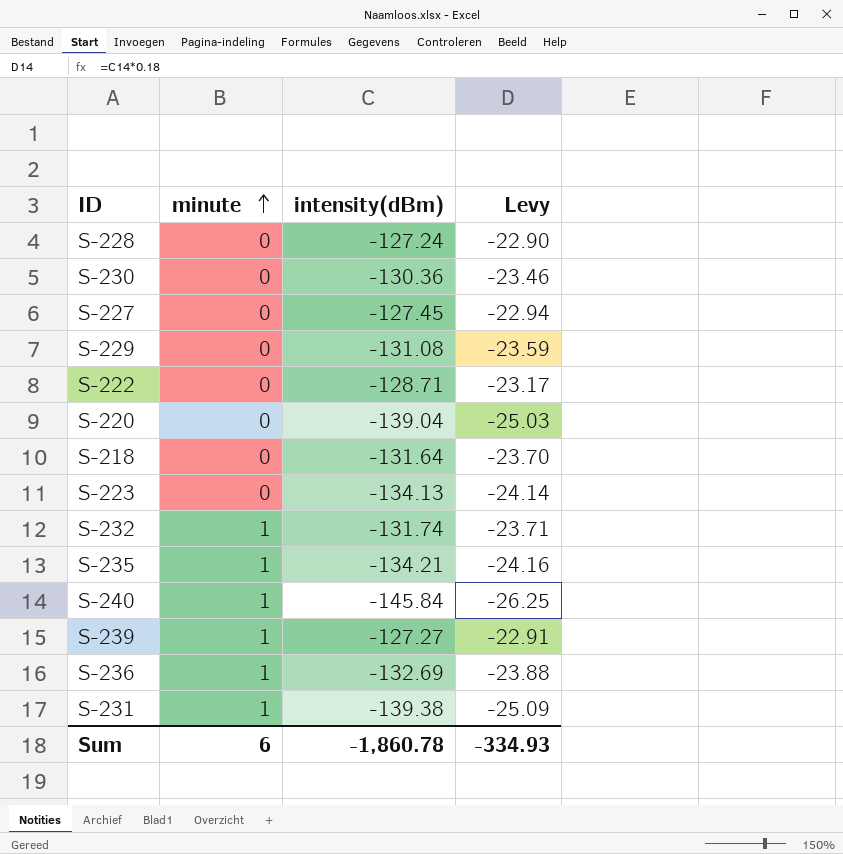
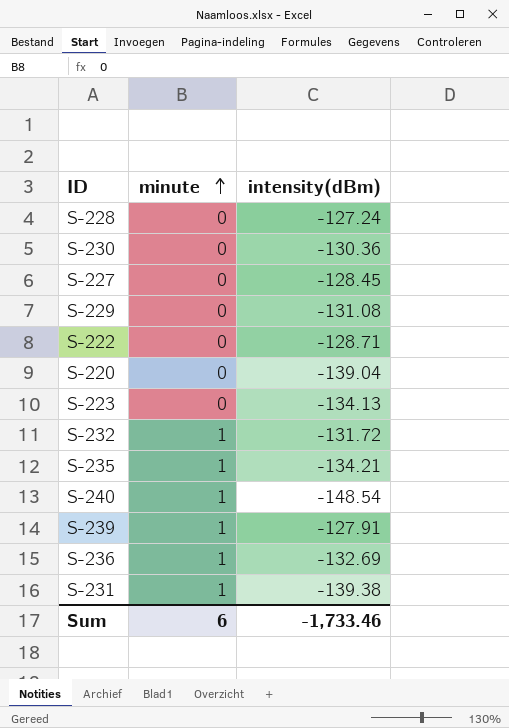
column Levy | formula: [intensity(dBm)] * 0.18 -> none
row S-218: 0 | -131.64 | -23.70 -> none
S-227 | intensity(dBm): -127.45 -> -128.45
S-232 | intensity(dBm): -131.74 -> -131.72
S-240 | intensity(dBm): -145.84 -> -148.54
S-239 | intensity(dBm): -127.27 -> -127.91
Sum | intensity(dBm): -1,860.78 -> -1,733.46

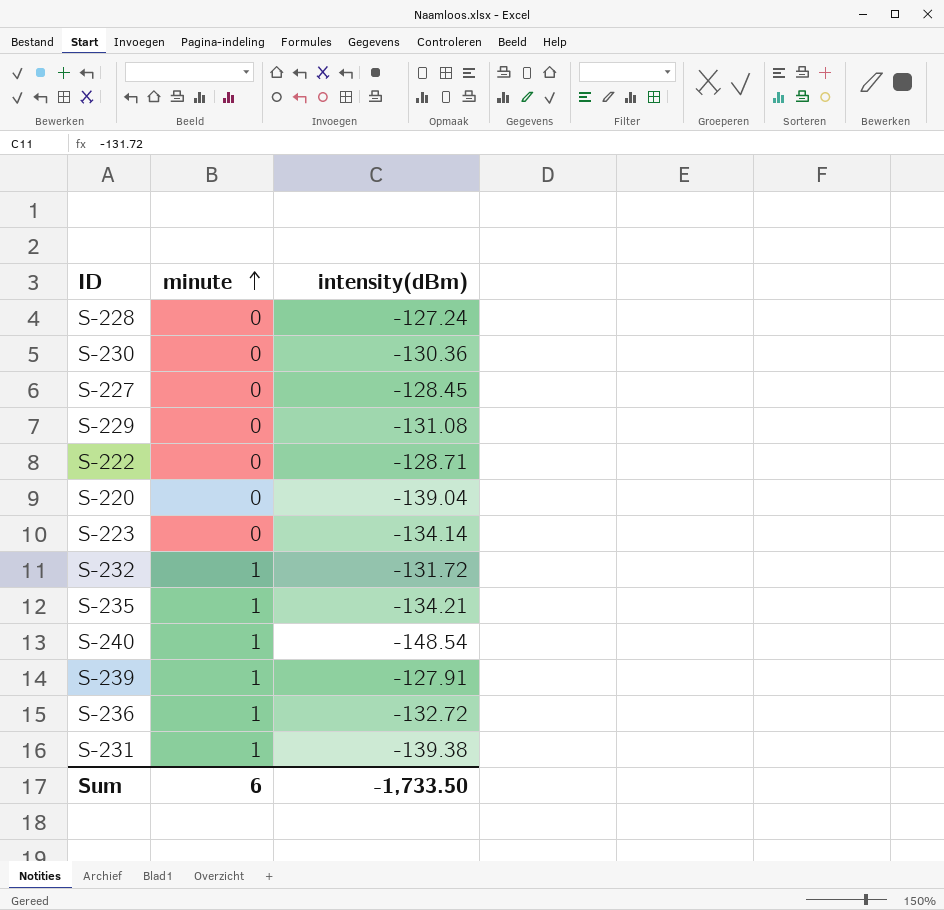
S-223 | intensity(dBm): -134.13 -> -134.14
S-236 | intensity(dBm): -132.69 -> -132.72
Sum | intensity(dBm): -1,733.46 -> -1,733.50

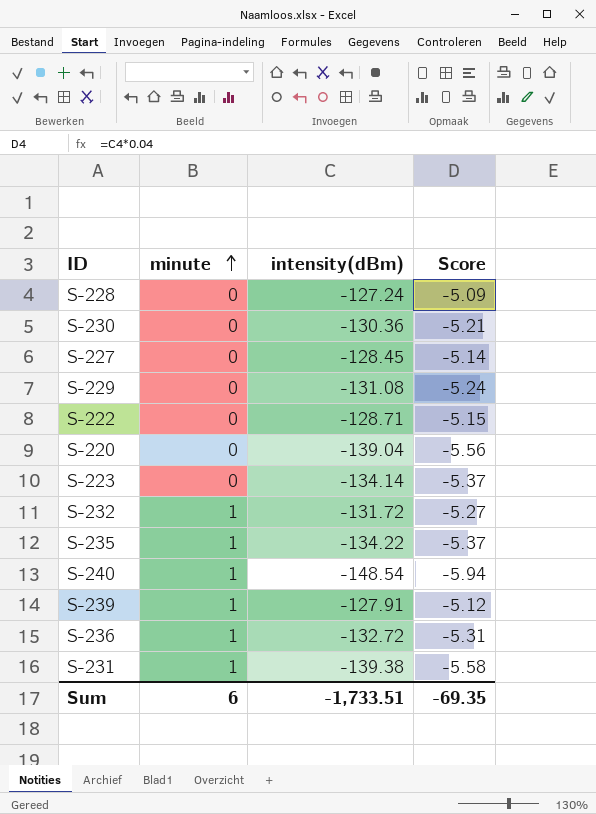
column Score | formula: none -> [intensity(dBm)] * 0.04
S-235 | intensity(dBm): -134.21 -> -134.22
Sum | intensity(dBm): -1,733.50 -> -1,733.51

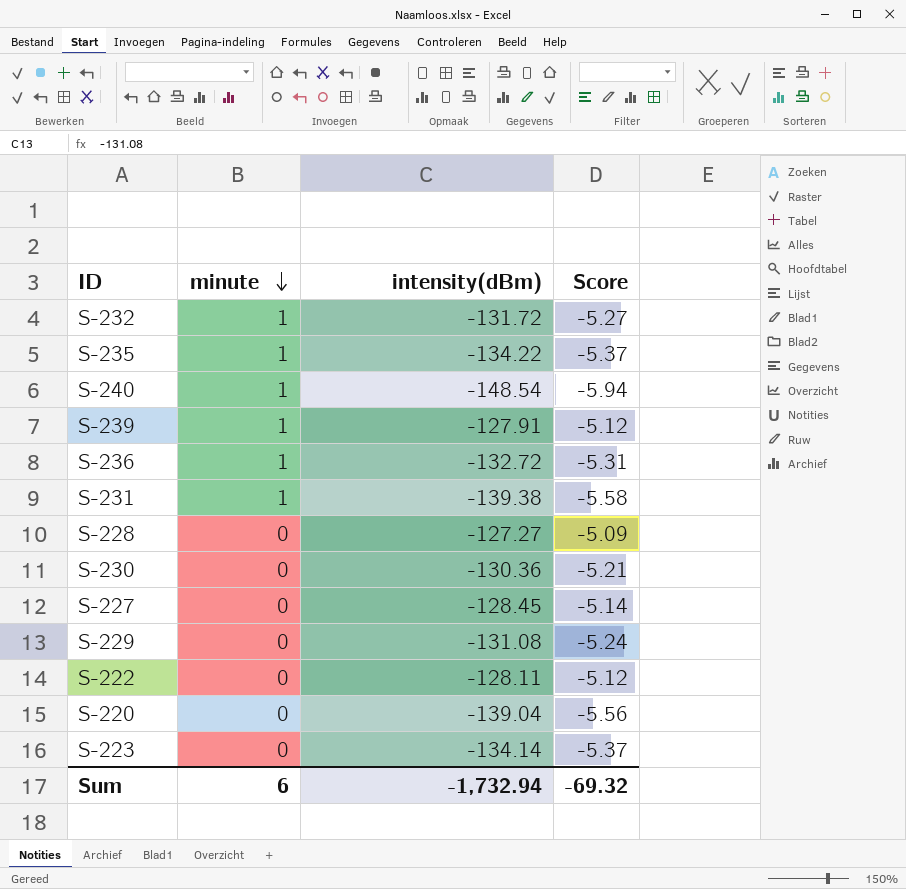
row order: minute ascending -> minute descending
S-228 | intensity(dBm): -127.24 -> -127.27
S-222 | intensity(dBm): -128.71 -> -128.11
S-222 | Score: -5.15 -> -5.12
Sum | intensity(dBm): -1,733.51 -> -1,732.94
Sum | Score: -69.35 -> -69.32

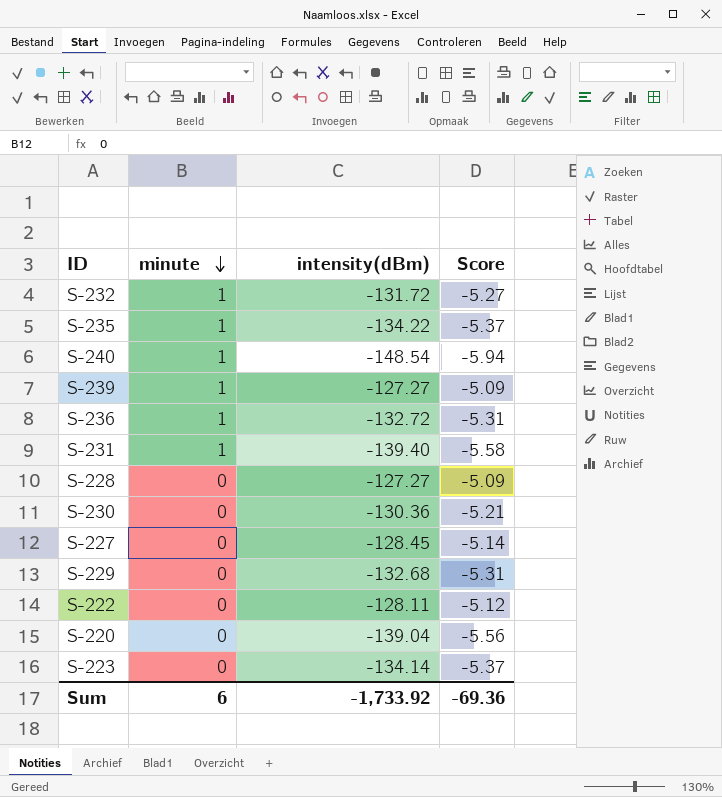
S-239 | intensity(dBm): -127.91 -> -127.27
S-239 | Score: -5.12 -> -5.09
S-231 | intensity(dBm): -139.38 -> -139.40
S-229 | intensity(dBm): -131.08 -> -132.68
S-229 | Score: -5.24 -> -5.31
Sum | intensity(dBm): -1,732.94 -> -1,733.92
Sum | Score: -69.32 -> -69.36

